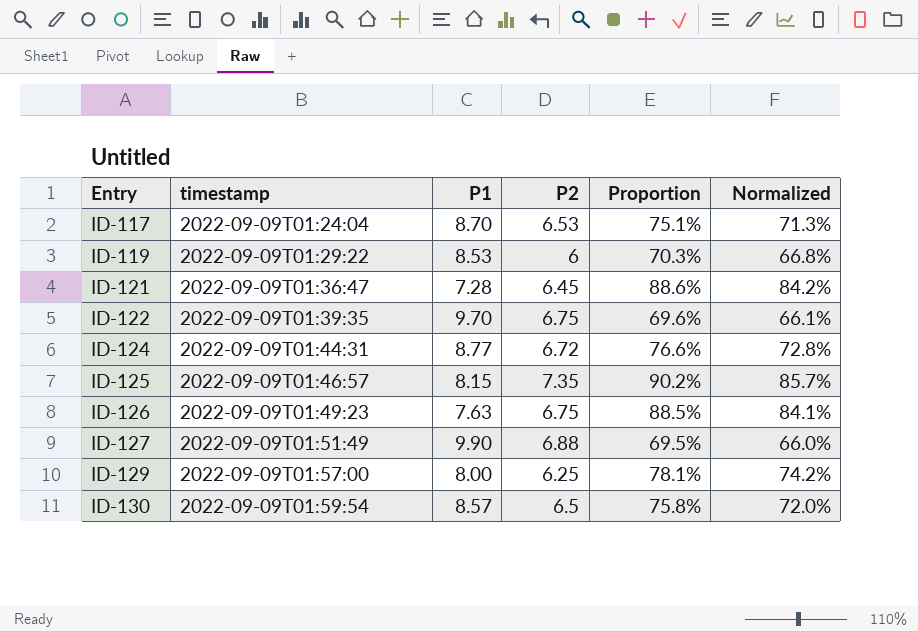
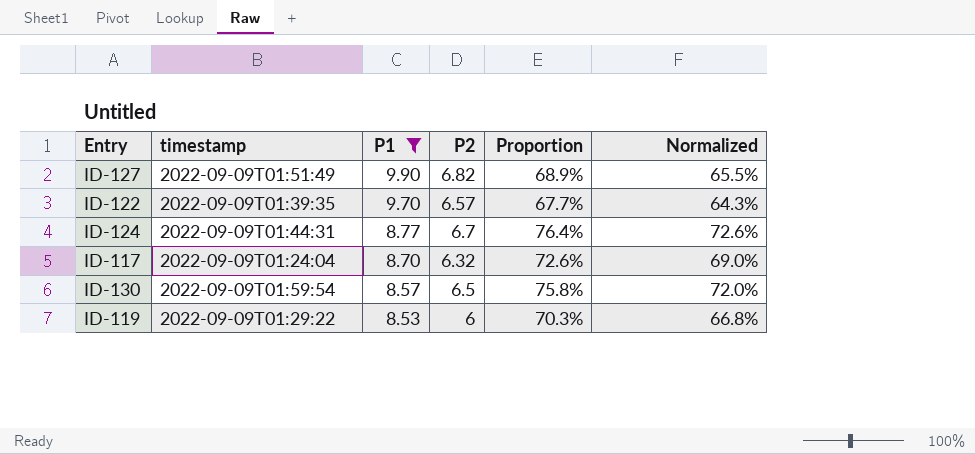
filter: none -> P1 >= 8.53
row order: Entry ascending -> P1 descending
ID-127 | P2: 6.88 -> 6.82
ID-127 | Proportion: 69.5% -> 68.9%
ID-127 | Normalized: 66.0% -> 65.5%
ID-122 | P2: 6.75 -> 6.57
ID-122 | Proportion: 69.6% -> 67.7%
ID-122 | Normalized: 66.1% -> 64.3%
ID-124 | P2: 6.72 -> 6.7
ID-124 | Proportion: 76.6% -> 76.4%
ID-124 | Normalized: 72.8% -> 72.6%
ID-117 | P2: 6.53 -> 6.32
ID-117 | Proportion: 75.1% -> 72.6%
ID-117 | Normalized: 71.3% -> 69.0%

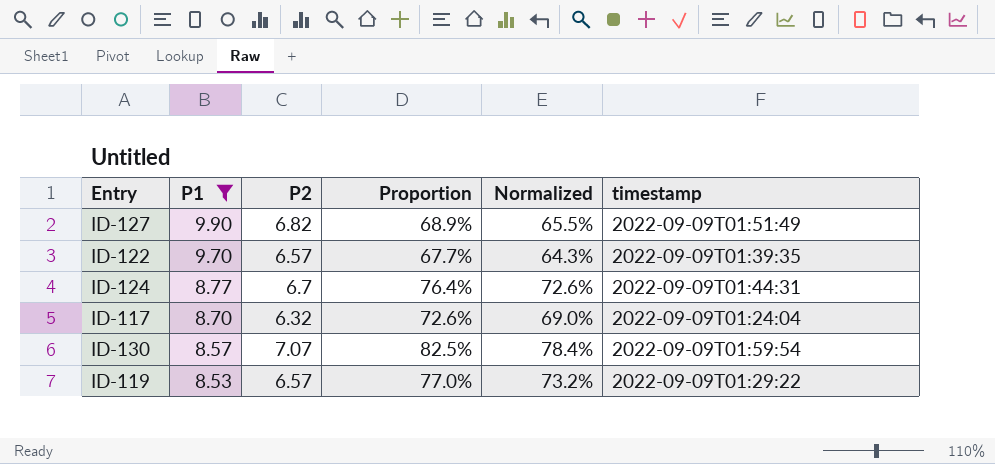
column timestamp | position: 2 -> 6
ID-130 | P2: 6.5 -> 7.07
ID-130 | Proportion: 75.8% -> 82.5%
ID-130 | Normalized: 72.0% -> 78.4%
ID-119 | P2: 6 -> 6.57
ID-119 | Proportion: 70.3% -> 77.0%
ID-119 | Normalized: 66.8% -> 73.2%

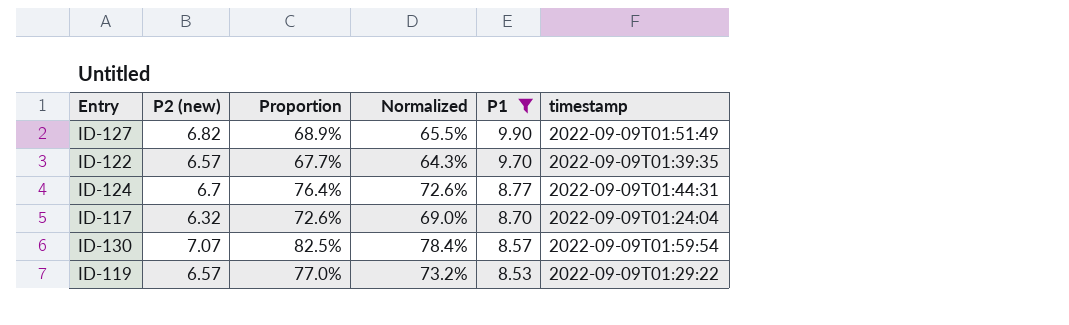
column name: P2 -> P2 (new)
column P1 | position: 2 -> 5

